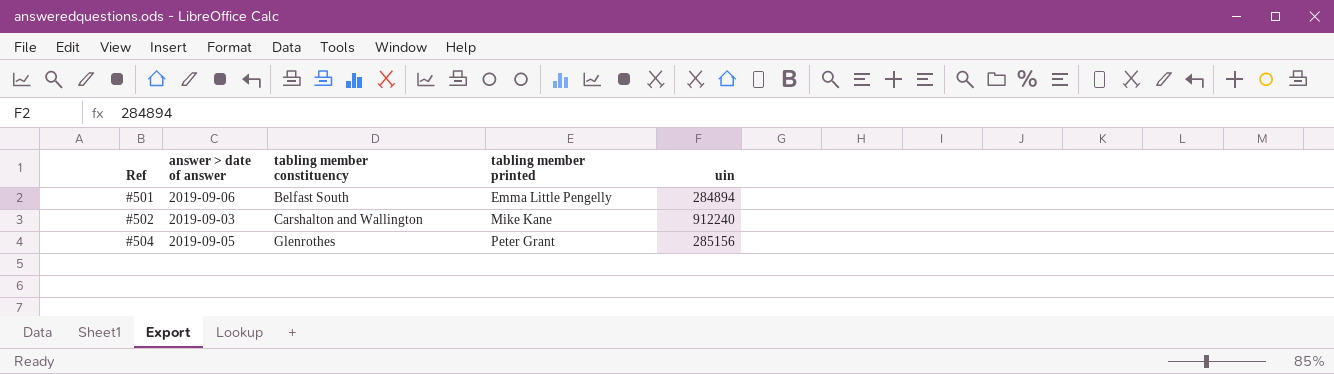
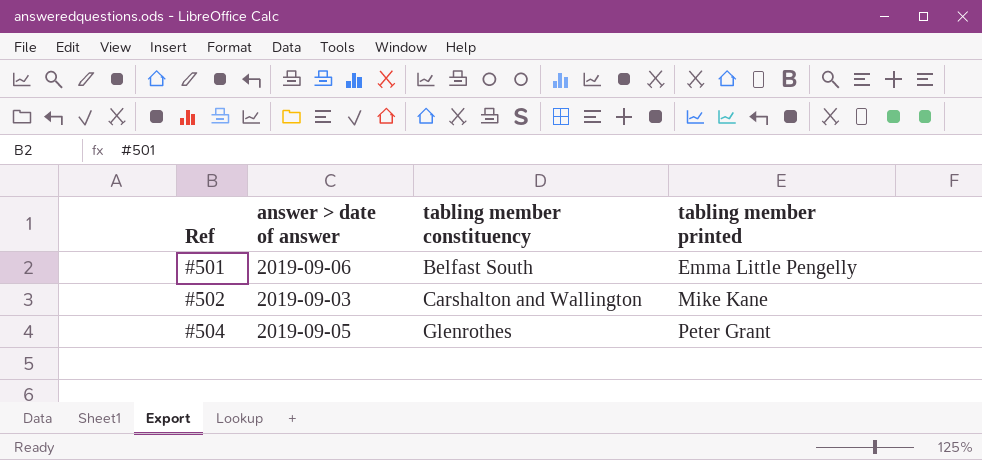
column uin | position: 5 -> none

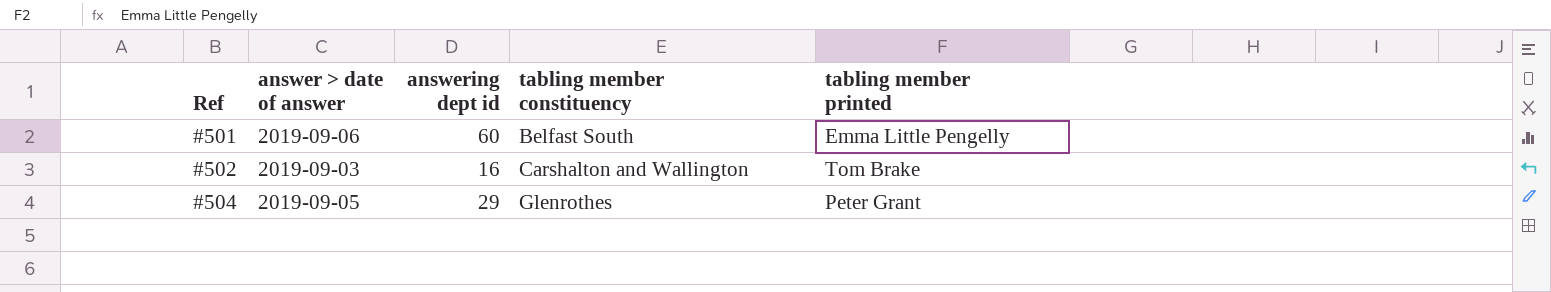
column answering dept id | position: none -> 3
#502 | tabling member printed: Mike Kane -> Tom Brake

